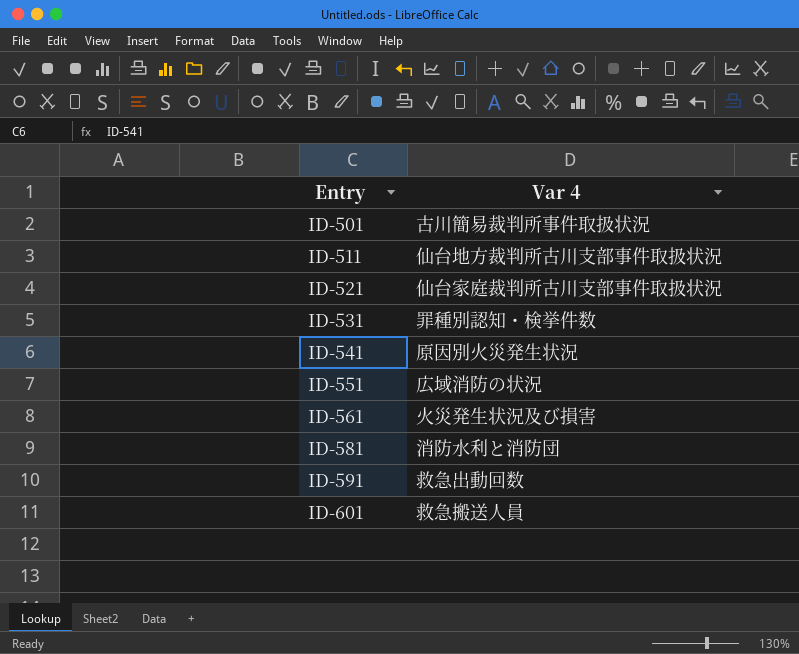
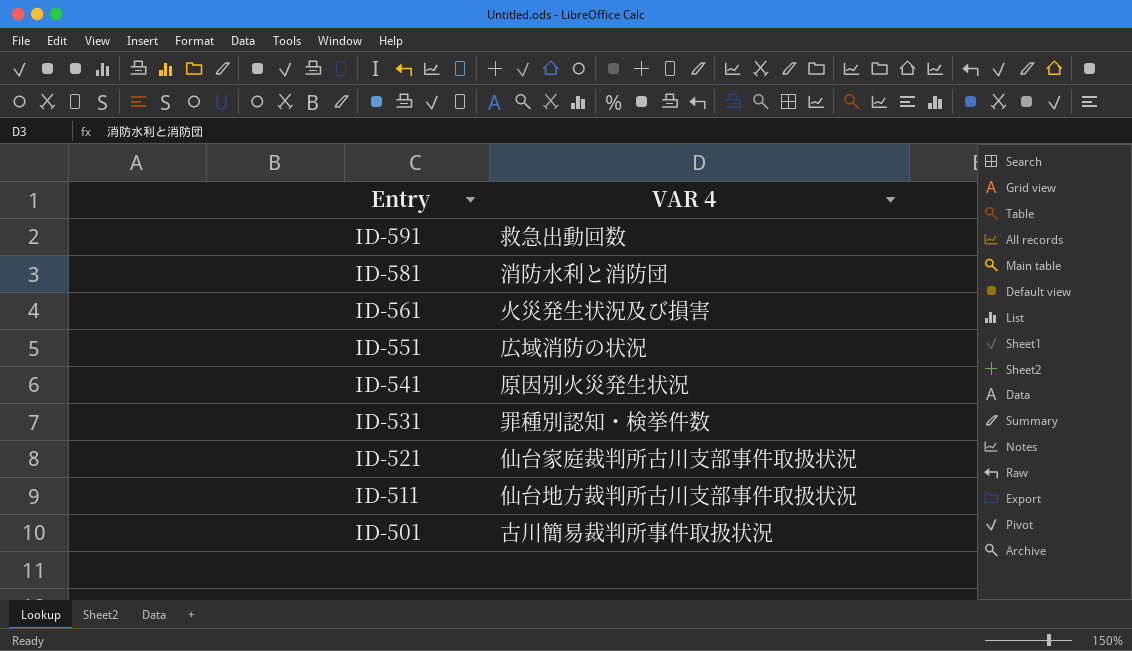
row order: Entry ascending -> Entry descending
column name: Var 4 -> VAR 4
row ID-601: 救急搬送人員 -> none

